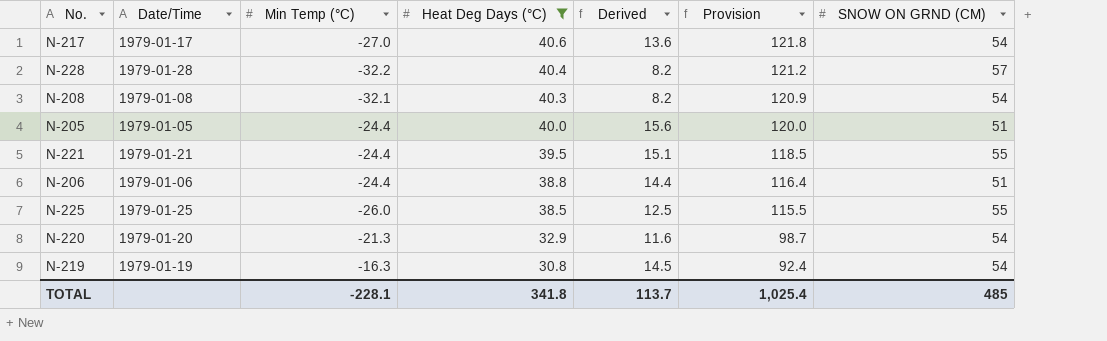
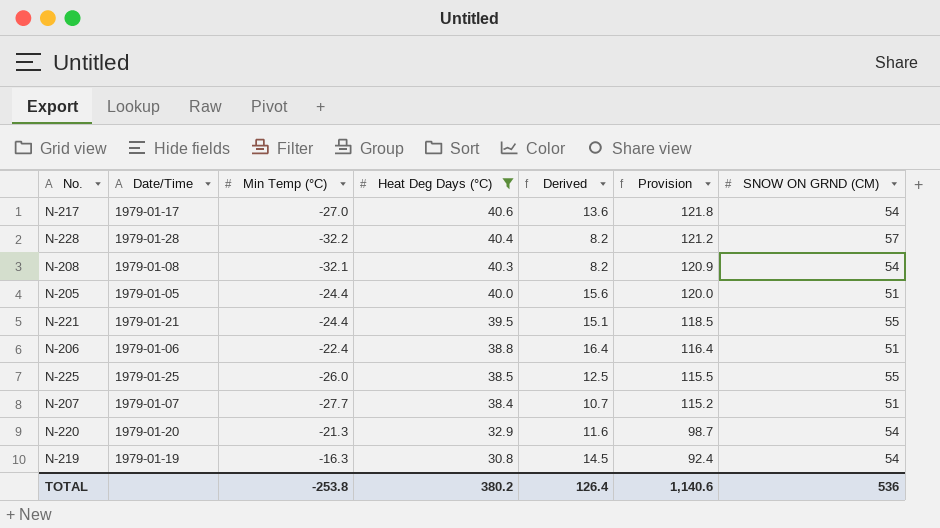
N-206 | Min Temp (°C): -24.4 -> -22.4
N-206 | Derived: 14.4 -> 16.4
row N-207: none -> 1979-01-07 | -27.7 | 38.4 | 10.7 | 115.2 | 51
TOTAL | Min Temp (°C): -228.1 -> -253.8
TOTAL | Heat Deg Days (°C): 341.8 -> 380.2
TOTAL | Derived: 113.7 -> 126.4
TOTAL | Provision: 1,025.4 -> 1,140.6
TOTAL | SNOW ON GRND (CM): 485 -> 536

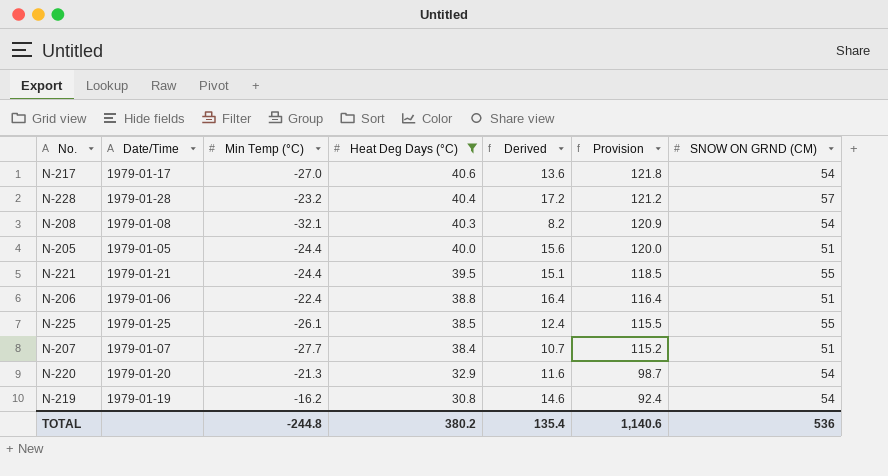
N-228 | Min Temp (°C): -32.2 -> -23.2
N-228 | Derived: 8.2 -> 17.2
N-225 | Min Temp (°C): -26.0 -> -26.1
N-225 | Derived: 12.5 -> 12.4
N-219 | Min Temp (°C): -16.3 -> -16.2
N-219 | Derived: 14.5 -> 14.6
TOTAL | Min Temp (°C): -253.8 -> -244.8
TOTAL | Derived: 126.4 -> 135.4

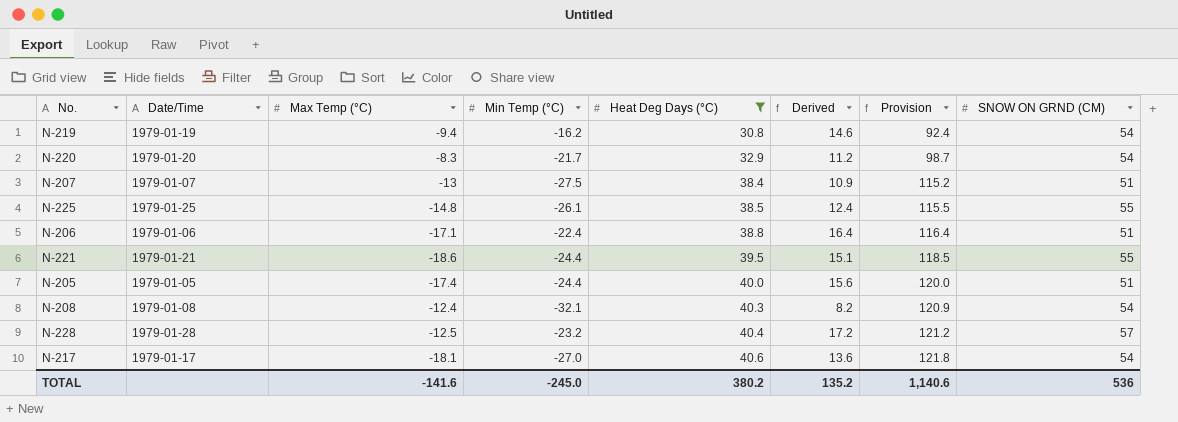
row order: Heat Deg Days (°C) descending -> Heat Deg Days (°C) ascending
column Max Temp (°C) | position: none -> 3
N-220 | Min Temp (°C): -21.3 -> -21.7
N-220 | Derived: 11.6 -> 11.2
N-207 | Min Temp (°C): -27.7 -> -27.5
N-207 | Derived: 10.7 -> 10.9
TOTAL | Min Temp (°C): -244.8 -> -245.0
TOTAL | Derived: 135.4 -> 135.2

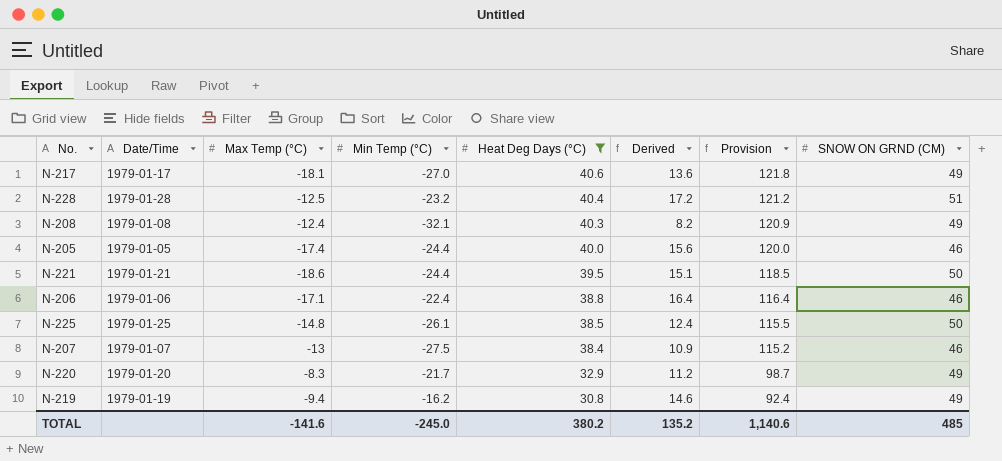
row order: Heat Deg Days (°C) ascending -> Heat Deg Days (°C) descending
N-217 | SNOW ON GRND (CM): 54 -> 49
N-228 | SNOW ON GRND (CM): 57 -> 51
N-208 | SNOW ON GRND (CM): 54 -> 49
N-205 | SNOW ON GRND (CM): 51 -> 46
N-221 | SNOW ON GRND (CM): 55 -> 50
N-206 | SNOW ON GRND (CM): 51 -> 46
N-225 | SNOW ON GRND (CM): 55 -> 50
N-207 | SNOW ON GRND (CM): 51 -> 46
N-220 | SNOW ON GRND (CM): 54 -> 49
N-219 | SNOW ON GRND (CM): 54 -> 49
TOTAL | SNOW ON GRND (CM): 536 -> 485

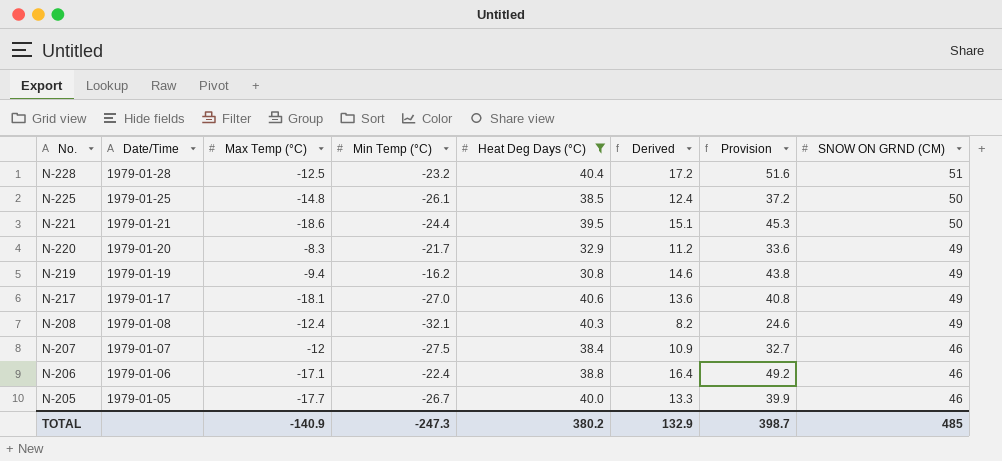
row order: Heat Deg Days (°C) descending -> No. descending
column Provision | formula: [Heat Deg Days (°C)] * 3 -> [Derived] * 3
N-207 | Max Temp (°C): -13 -> -12
N-205 | Max Temp (°C): -17.4 -> -17.7
N-205 | Min Temp (°C): -24.4 -> -26.7
N-205 | Derived: 15.6 -> 13.3
TOTAL | Max Temp (°C): -141.6 -> -140.9
TOTAL | Min Temp (°C): -245.0 -> -247.3
TOTAL | Derived: 135.2 -> 132.9
TOTAL | Provision: 1,140.6 -> 398.7

